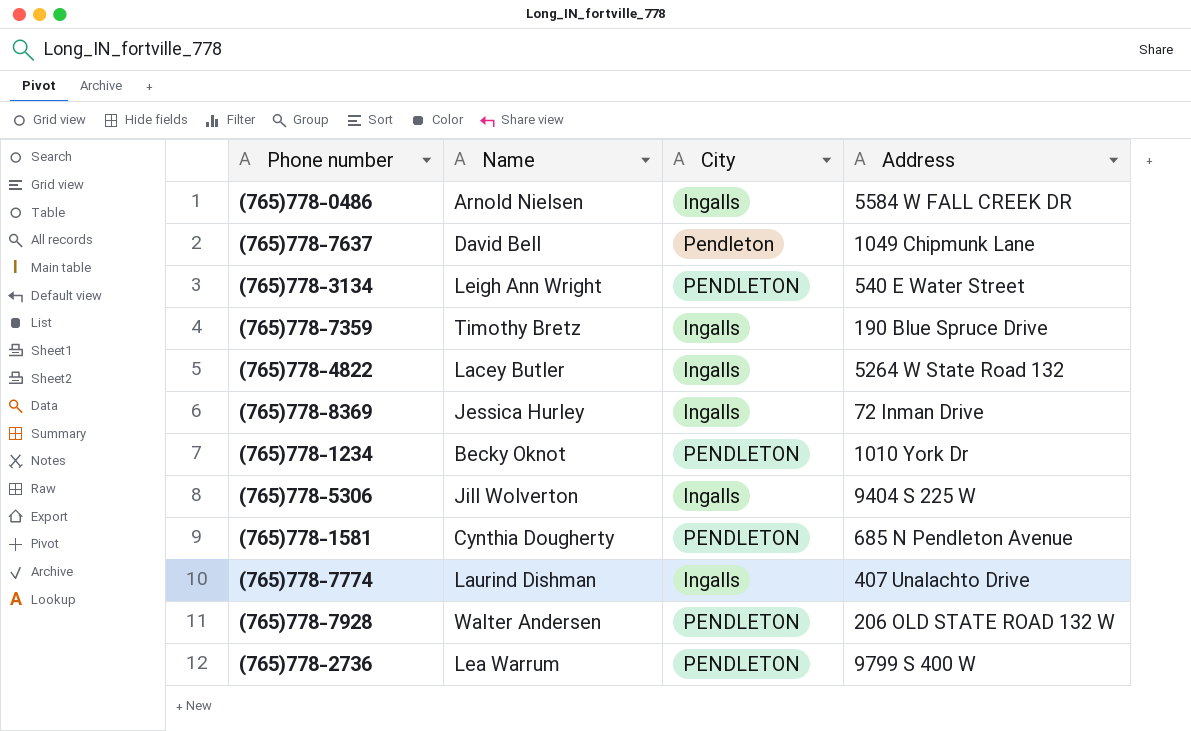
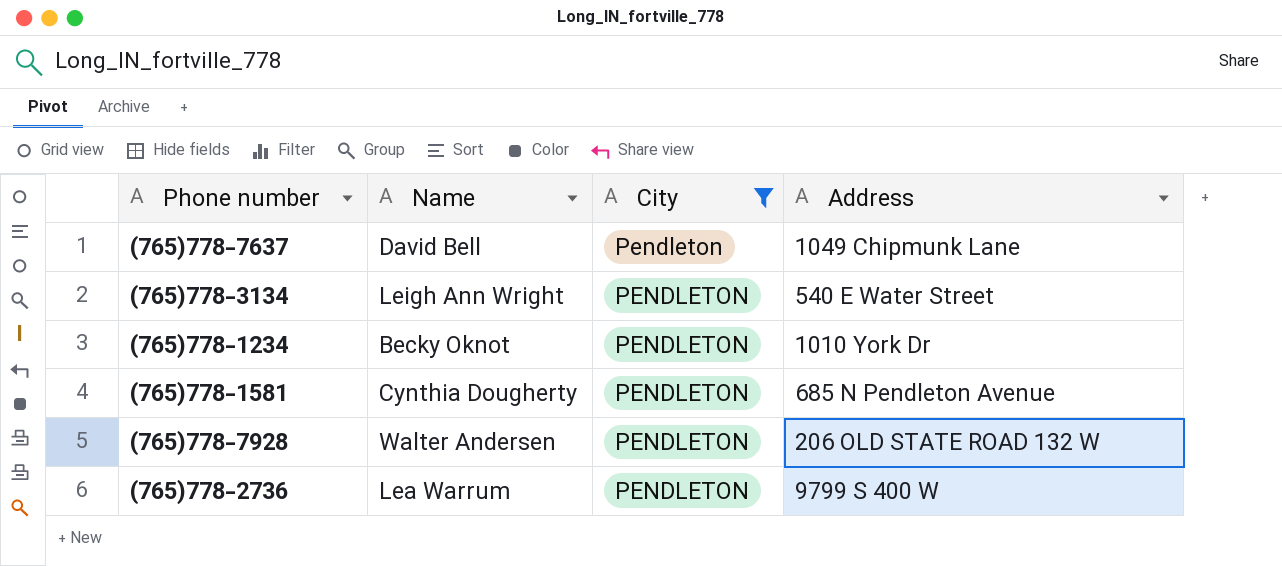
filter: none -> City != Ingalls

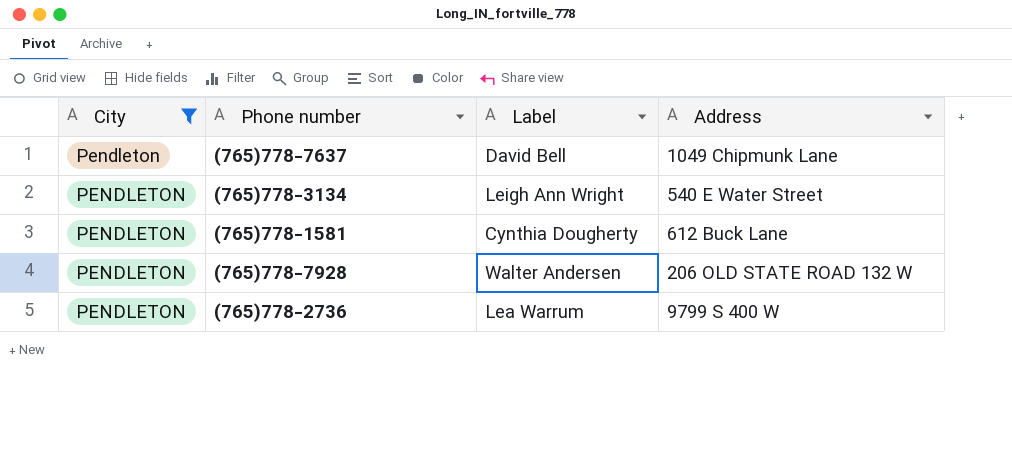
column City | position: 3 -> 1
column name: Name -> Label
row (765)778-1234: Becky Oknot | PENDLETON | 1010 York Dr -> none
(765)778-1581 | Address: 685 N Pendleton Avenue -> 612 Buck Lane

